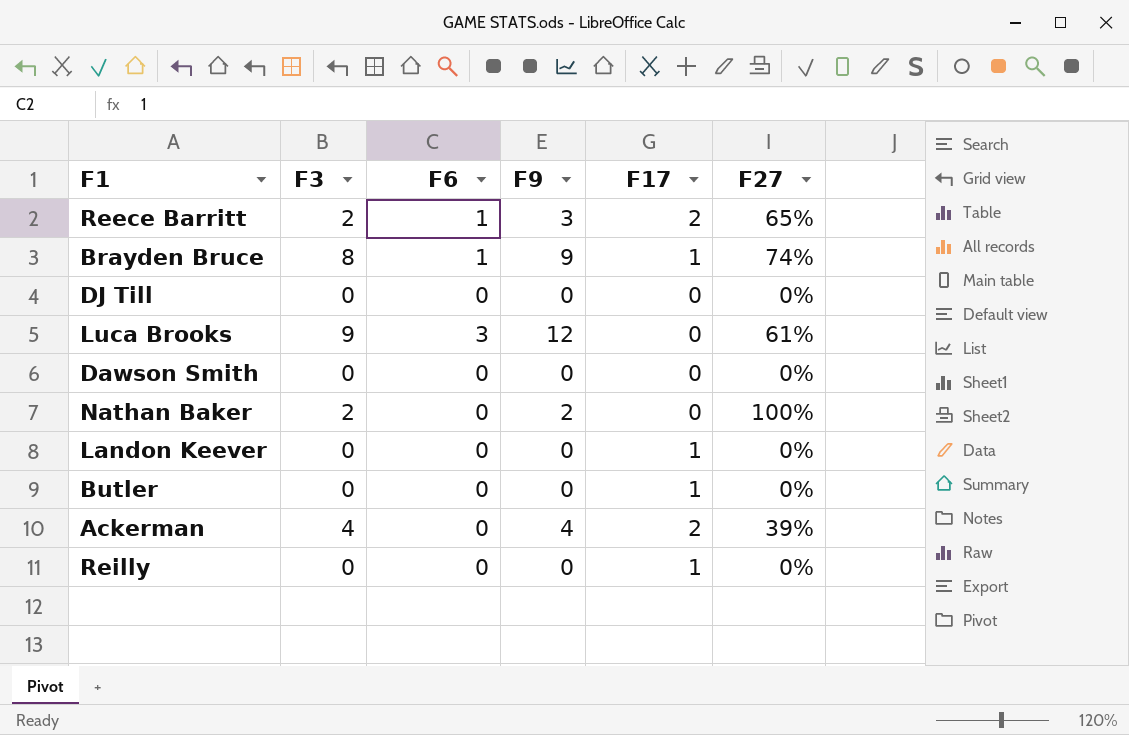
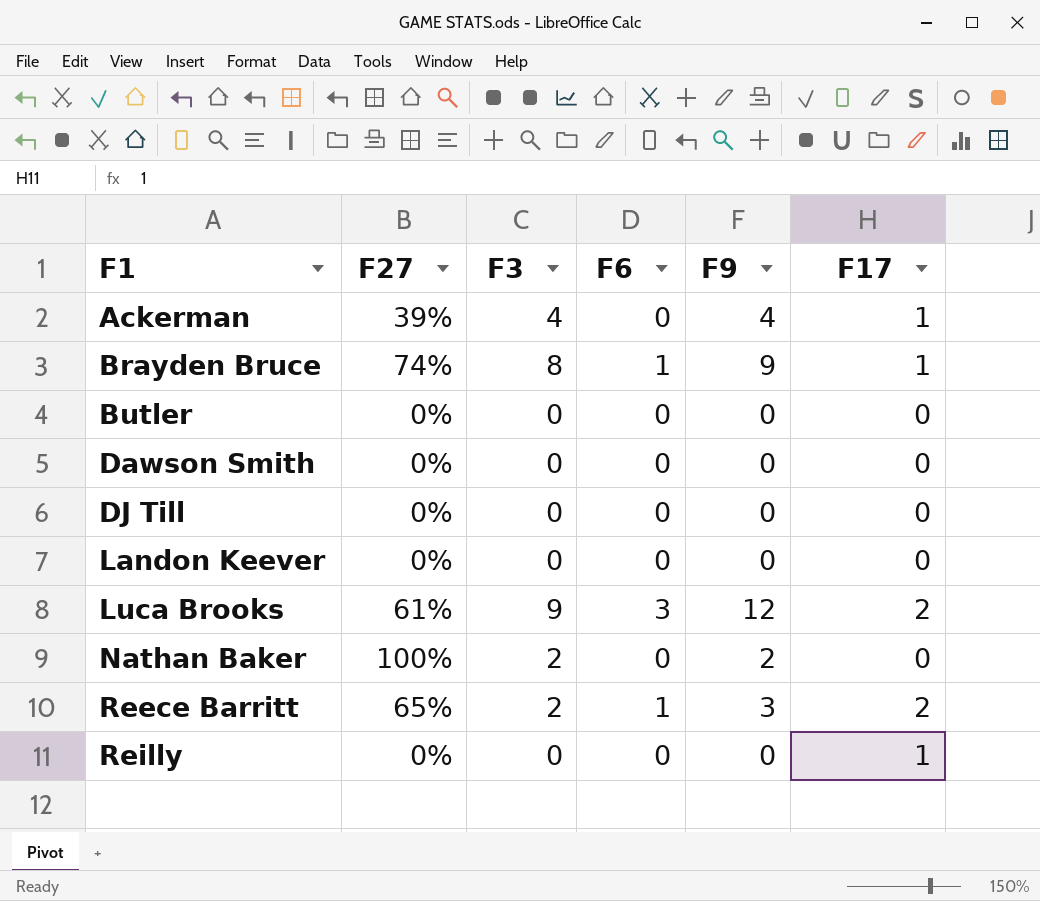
row order: none -> F1 ascending
column F27 | position: 6 -> 2
Ackerman | F17: 2 -> 1
Butler | F17: 1 -> 0
Landon Keever | F17: 1 -> 0
Luca Brooks | F17: 0 -> 2

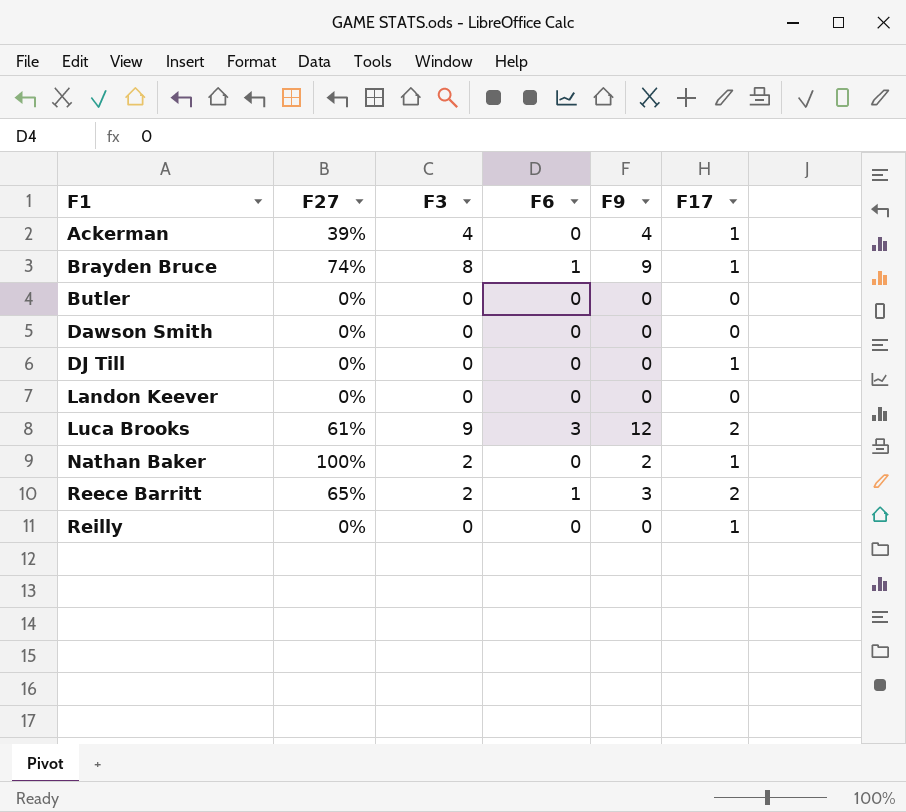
DJ Till | F17: 0 -> 1
Nathan Baker | F17: 0 -> 1

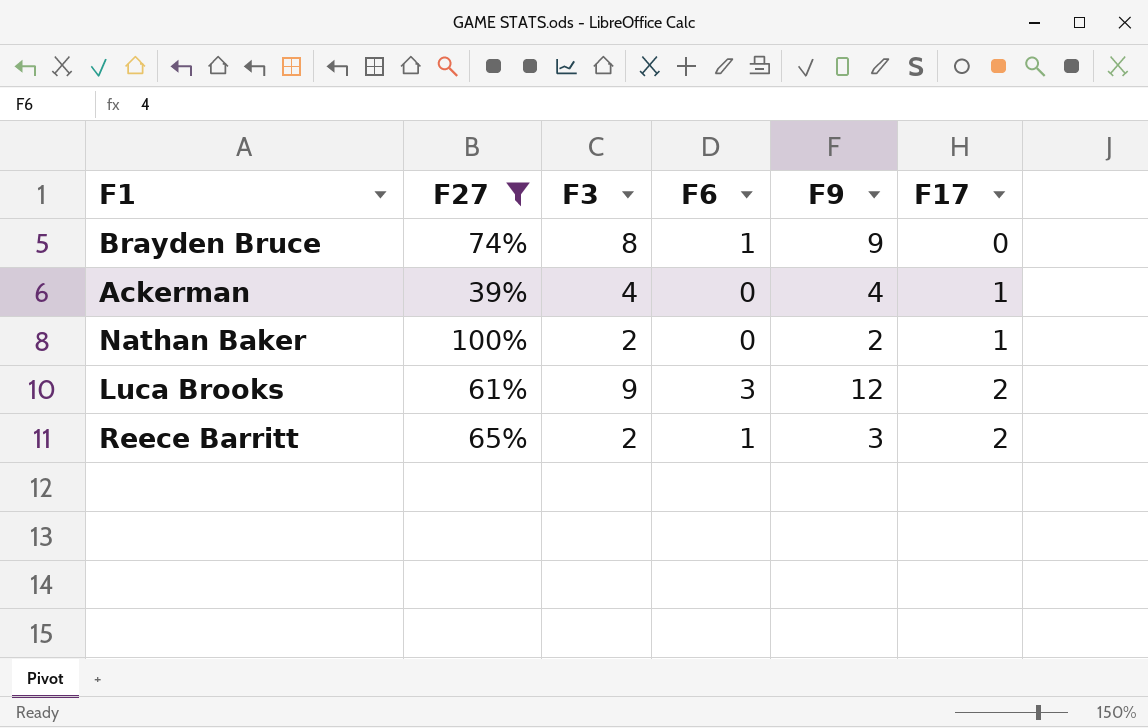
filter: none -> F27 != 0%
row order: F1 ascending -> F17 ascending
Brayden Bruce | F17: 1 -> 0

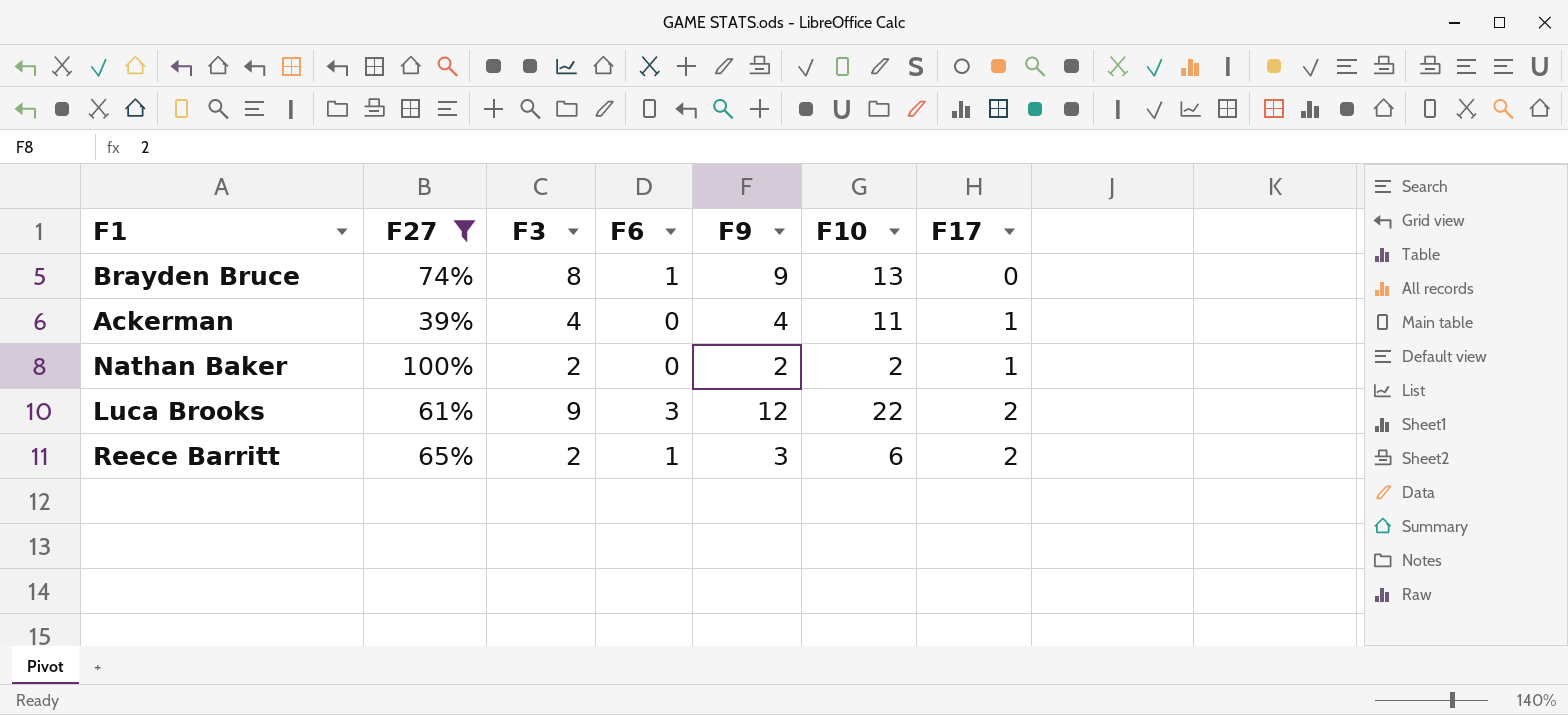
column F10 | position: none -> 6

